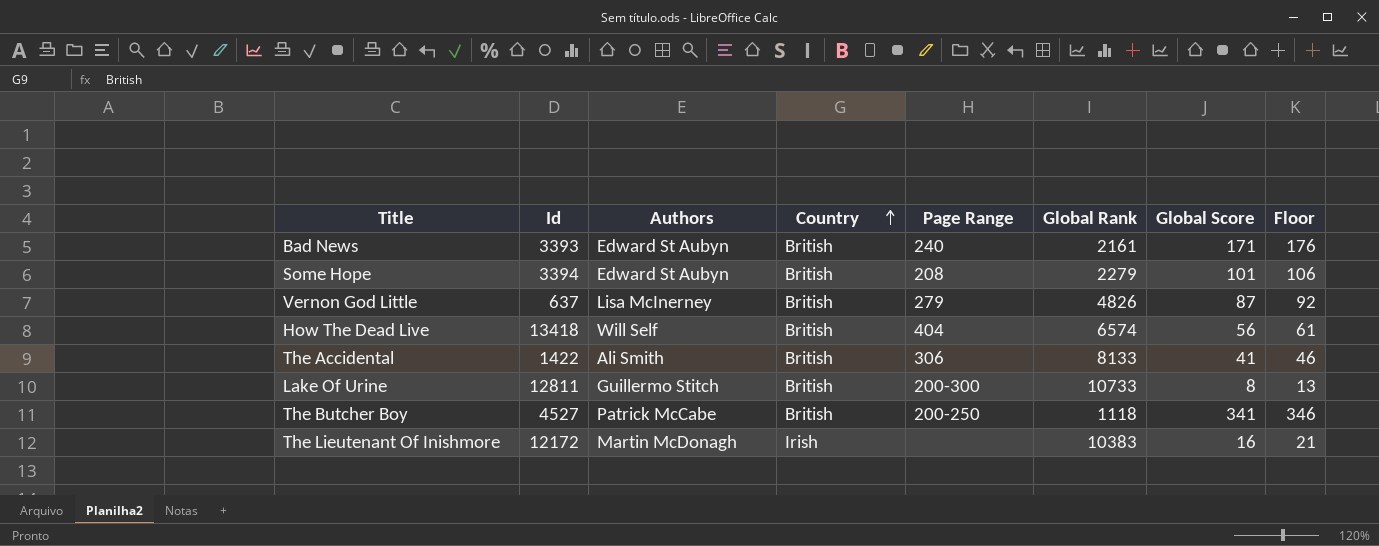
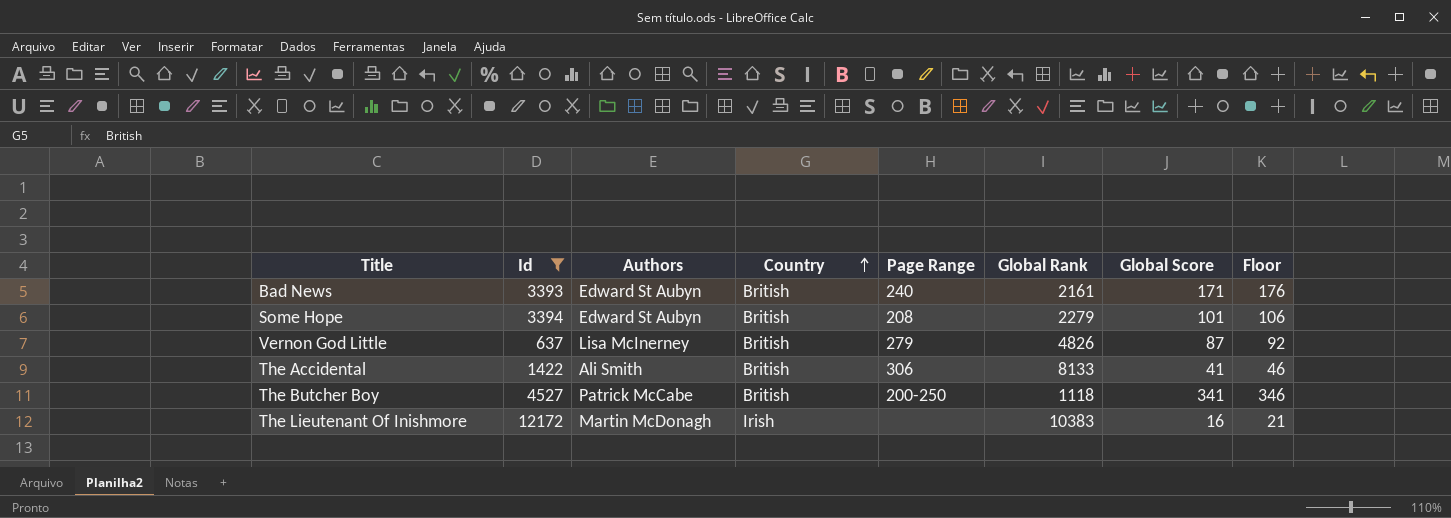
filter: none -> Id <= 12172

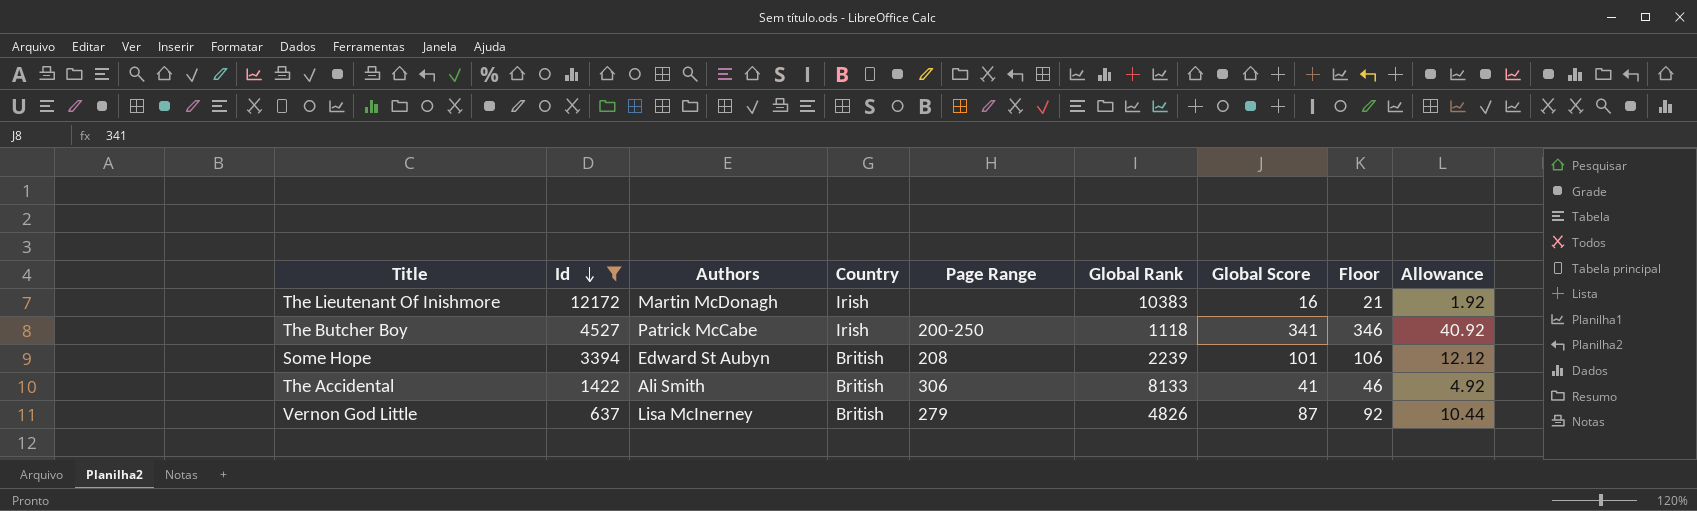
row order: Country ascending -> Id descending
column Allowance | formula: none -> [Global Score] * 0.12
row Bad News: 3393 | Edward St Aubyn | British | 240 | 2161 | 171 | 176 -> none
The Butcher Boy | Country: British -> Irish
Some Hope | Global Rank: 2279 -> 2239

